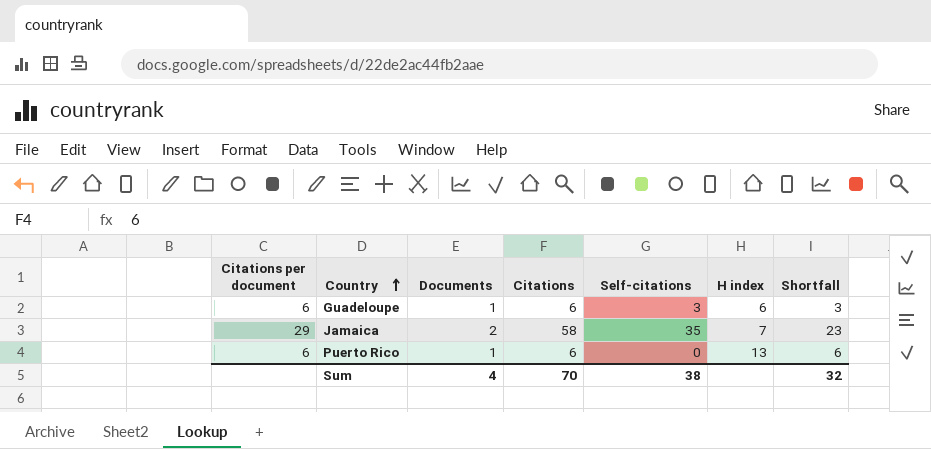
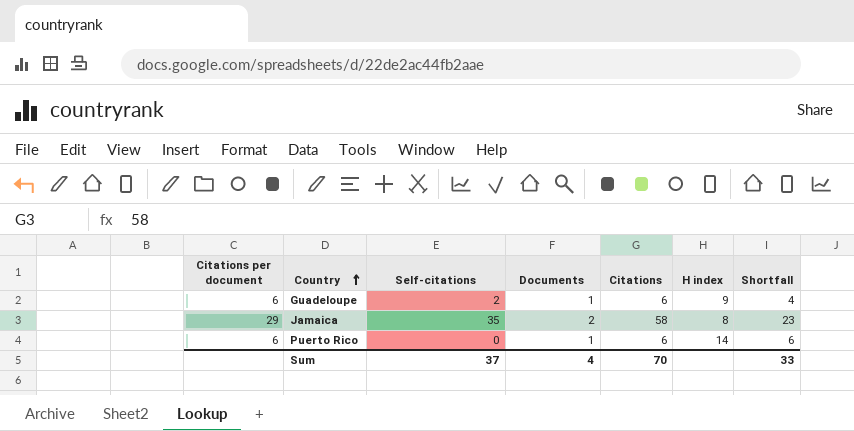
column Self-citations | position: 5 -> 3
Guadeloupe | Self-citations: 3 -> 2
Guadeloupe | H index: 6 -> 9
Guadeloupe | Shortfall: 3 -> 4
Jamaica | H index: 7 -> 8
Puerto Rico | H index: 13 -> 14
Sum | Self-citations: 38 -> 37
Sum | Shortfall: 32 -> 33

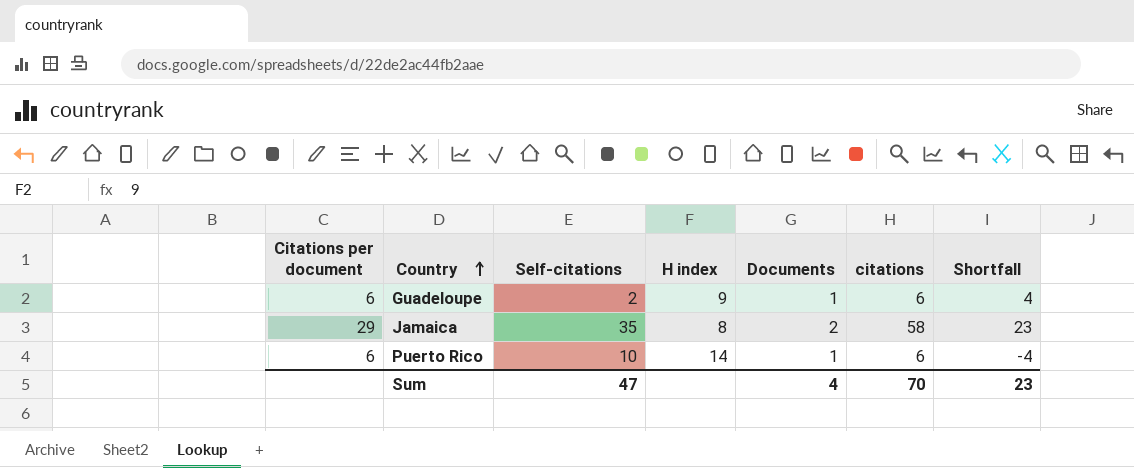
column H index | position: 6 -> 4
column name: Citations -> citations
Puerto Rico | Self-citations: 0 -> 10
Puerto Rico | Shortfall: 6 -> -4
Sum | Self-citations: 37 -> 47
Sum | Shortfall: 33 -> 23

